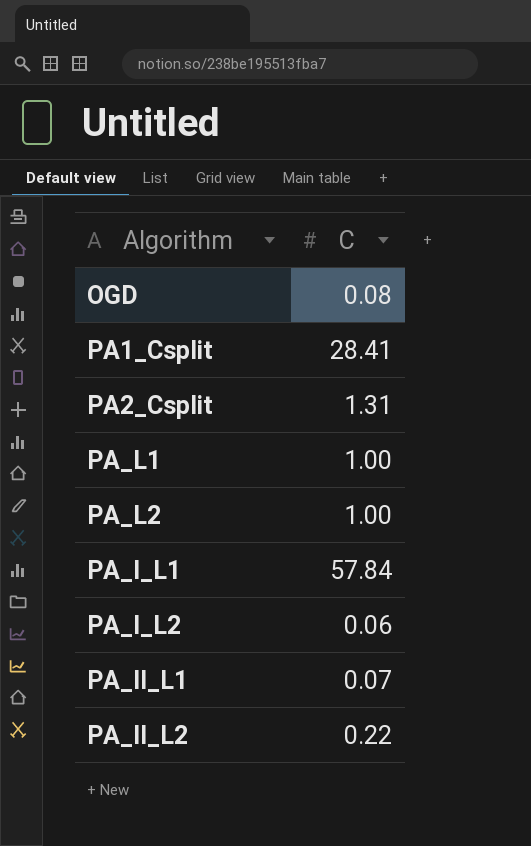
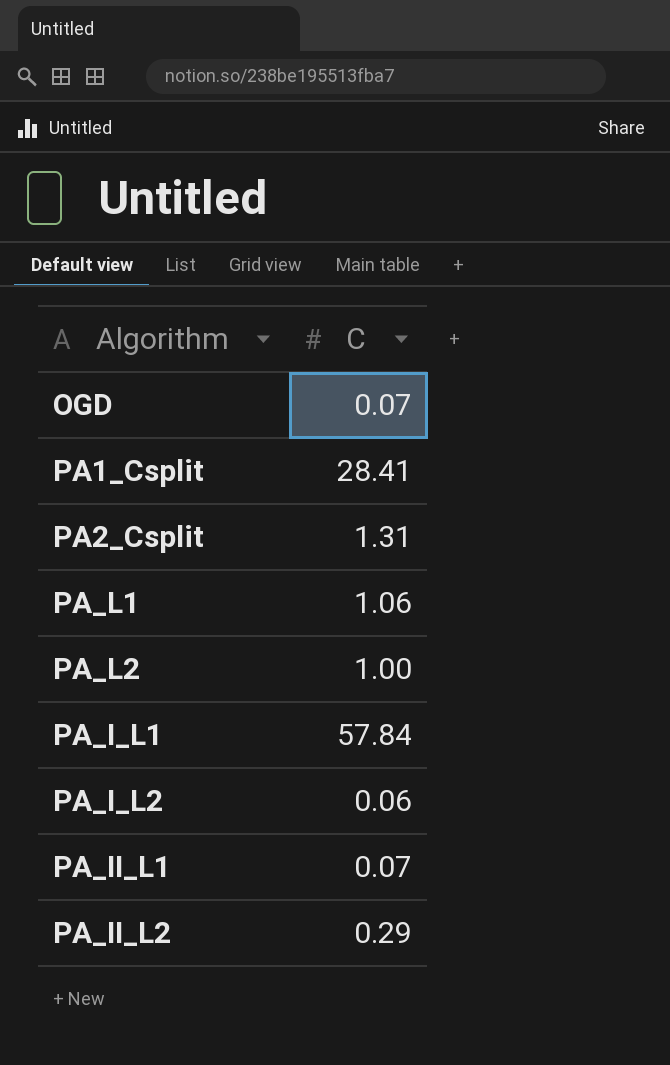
OGD | C: 0.08 -> 0.07
PA_L1 | C: 1.00 -> 1.06
PA_II_L2 | C: 0.22 -> 0.29

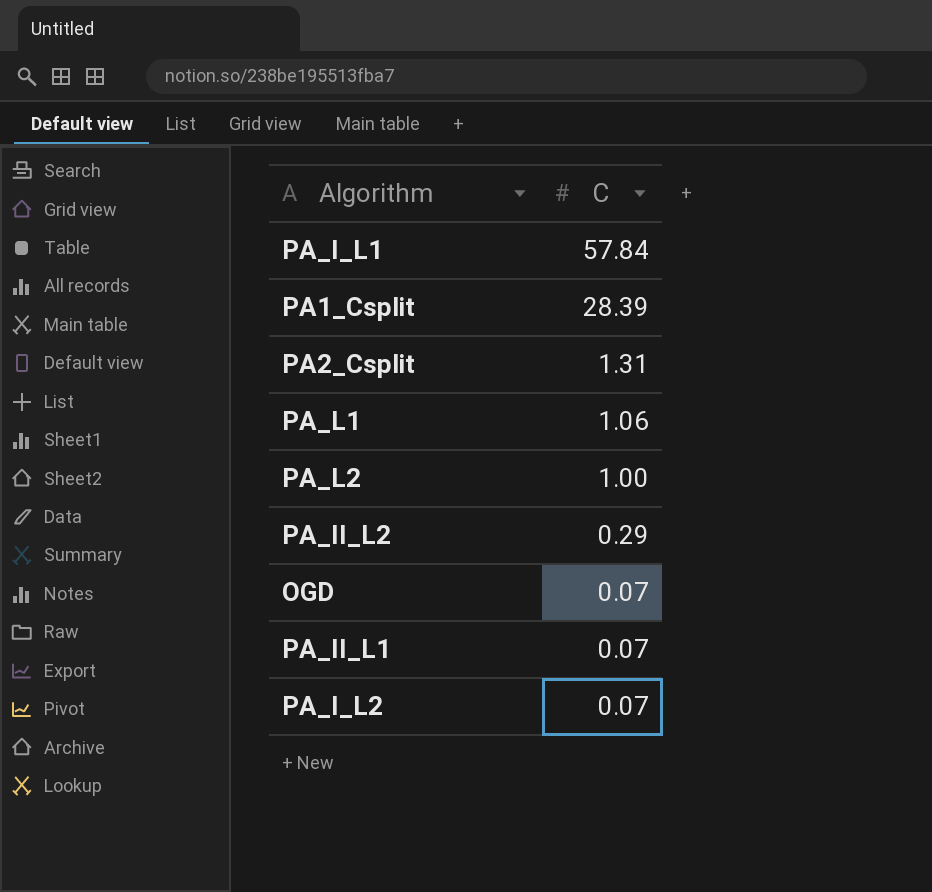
row order: none -> C descending
PA1_Csplit | C: 28.41 -> 28.39
PA_I_L2 | C: 0.06 -> 0.07

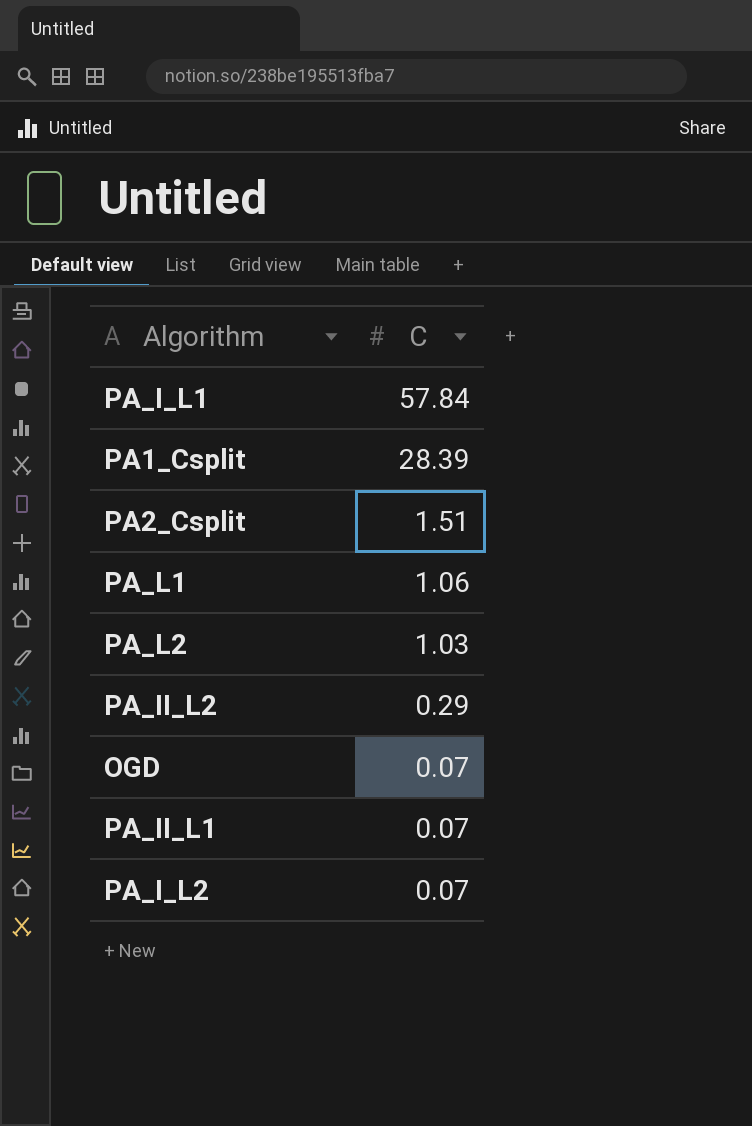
PA2_Csplit | C: 1.31 -> 1.51
PA_L2 | C: 1.00 -> 1.03

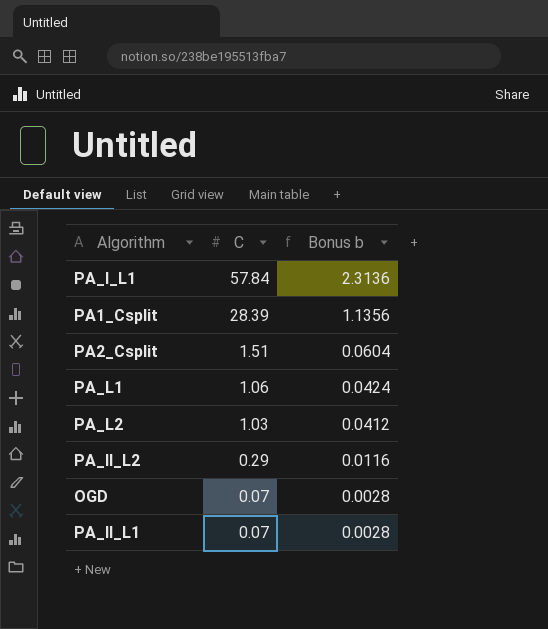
column Bonus b | formula: none -> [C] * 0.04
row PA_I_L2: 0.07 -> none

